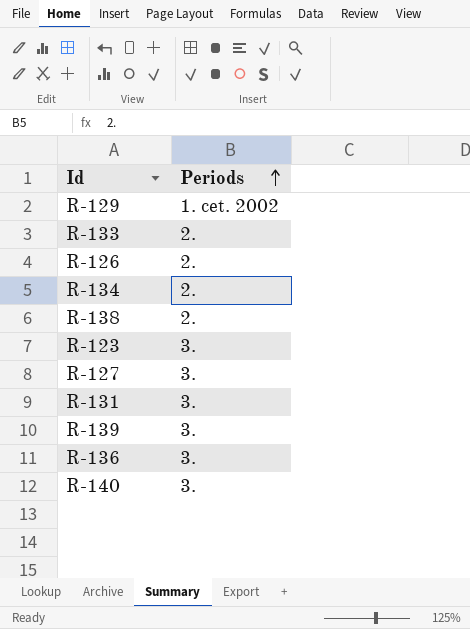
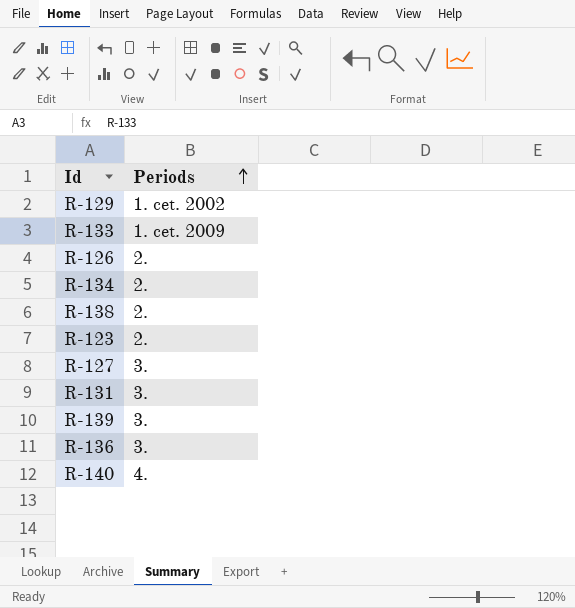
R-133 | Periods: 2. -> 1. cet. 2009
R-123 | Periods: 3. -> 2.
R-140 | Periods: 3. -> 4.

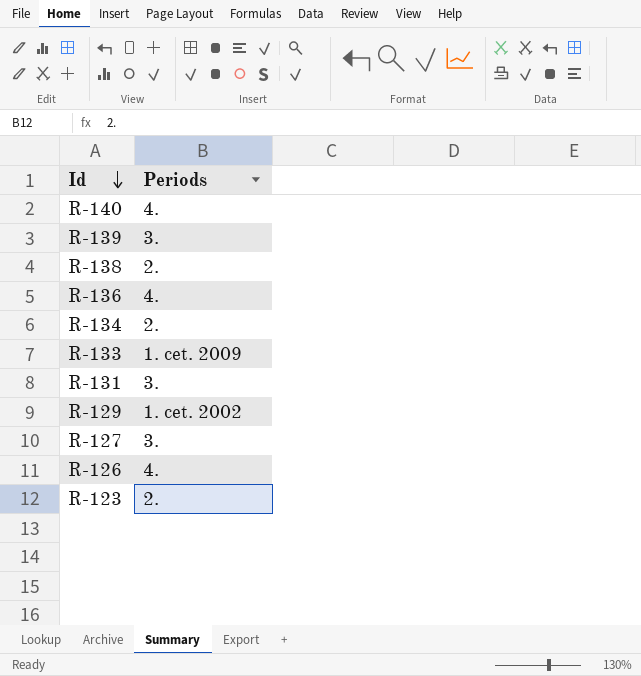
row order: Periods ascending -> Id descending
R-136 | Periods: 3. -> 4.
R-126 | Periods: 2. -> 4.

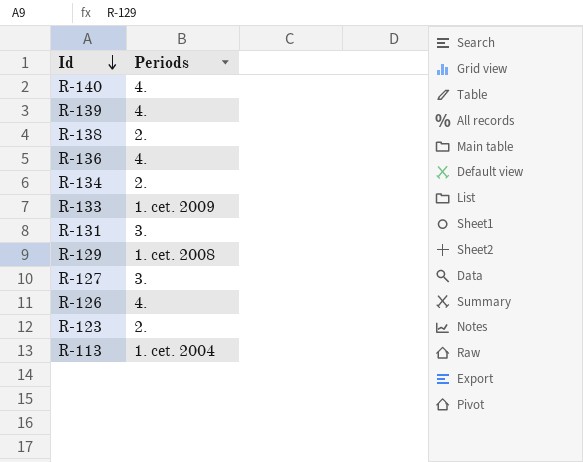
R-139 | Periods: 3. -> 4.
R-129 | Periods: 1. cet. 2002 -> 1. cet. 2008
row R-113: none -> 1. cet. 2004

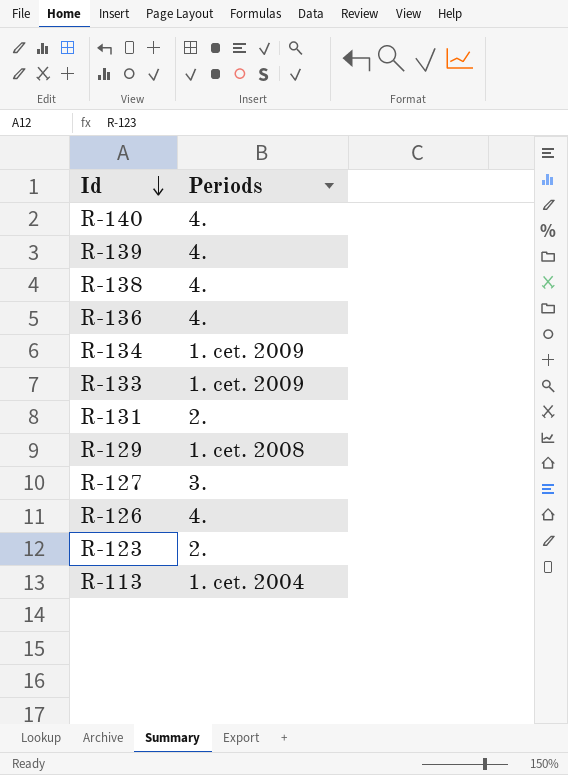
R-138 | Periods: 2. -> 4.
R-134 | Periods: 2. -> 1. cet. 2009
R-131 | Periods: 3. -> 2.

